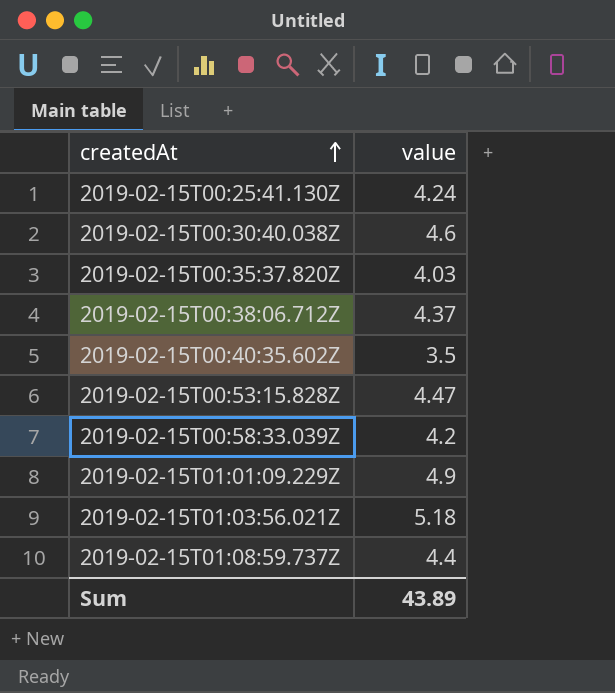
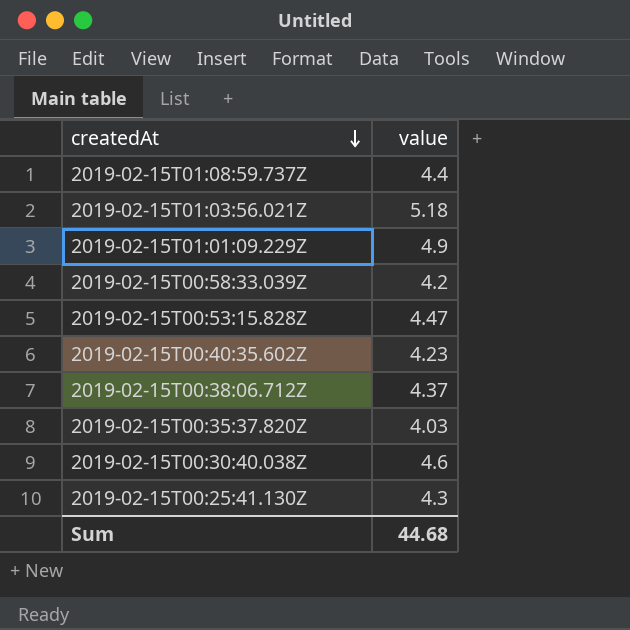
row order: createdAt ascending -> createdAt descending
2019-02-15T00:40:35.602Z | value: 3.5 -> 4.23
2019-02-15T00:25:41.130Z | value: 4.24 -> 4.3
Sum | value: 43.89 -> 44.68

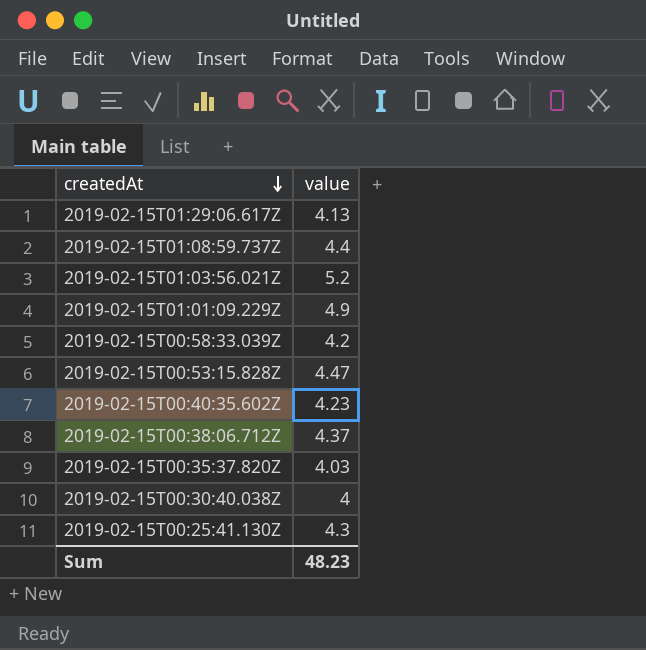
row 2019-02-15T01:29:06.617Z: none -> 4.13
2019-02-15T01:03:56.021Z | value: 5.18 -> 5.2
2019-02-15T00:30:40.038Z | value: 4.6 -> 4
Sum | value: 44.68 -> 48.23

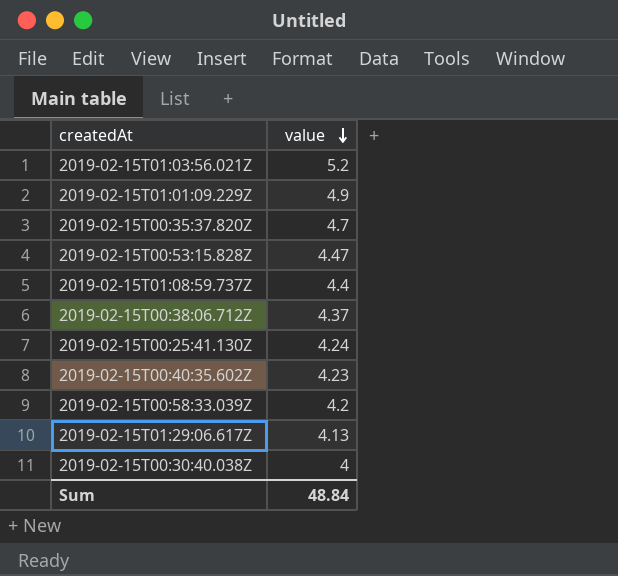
row order: createdAt descending -> value descending
2019-02-15T00:35:37.820Z | value: 4.03 -> 4.7
2019-02-15T00:25:41.130Z | value: 4.3 -> 4.24
Sum | value: 48.23 -> 48.84

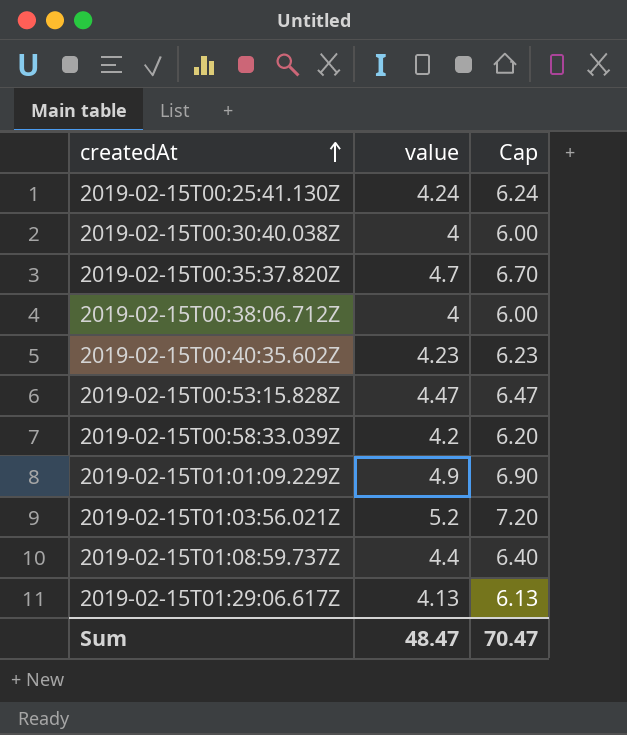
row order: value descending -> createdAt ascending
column Cap | formula: none -> [value] + 2
2019-02-15T00:38:06.712Z | value: 4.37 -> 4
Sum | value: 48.84 -> 48.47

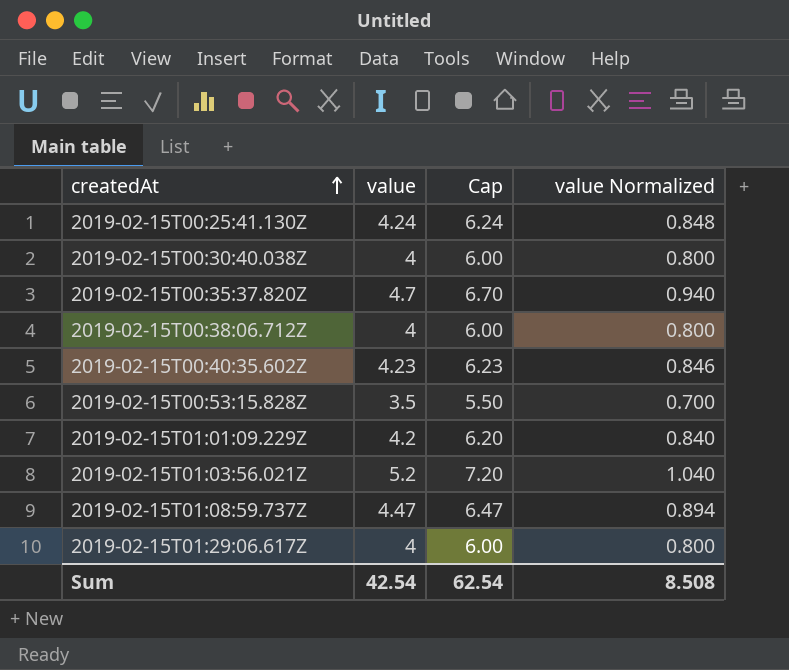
column value Normalized | formula: none -> [value] * 0.2
row 2019-02-15T00:58:33.039Z: 4.2 | 6.20 -> none
2019-02-15T00:53:15.828Z | value: 4.47 -> 3.5
2019-02-15T00:53:15.828Z | Cap: 6.47 -> 5.50
2019-02-15T01:01:09.229Z | value: 4.9 -> 4.2
2019-02-15T01:01:09.229Z | Cap: 6.90 -> 6.20
2019-02-15T01:08:59.737Z | value: 4.4 -> 4.47
2019-02-15T01:08:59.737Z | Cap: 6.40 -> 6.47
2019-02-15T01:29:06.617Z | value: 4.13 -> 4
2019-02-15T01:29:06.617Z | Cap: 6.13 -> 6.00
Sum | value: 48.47 -> 42.54
Sum | Cap: 70.47 -> 62.54

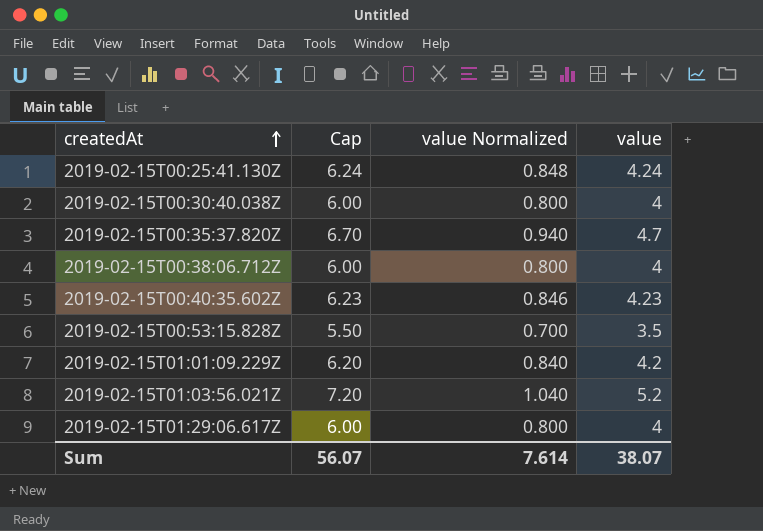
column value | position: 2 -> 4
row 2019-02-15T01:08:59.737Z: 4.47 | 6.47 | 0.894 -> none
Sum | Cap: 62.54 -> 56.07
Sum | value Normalized: 8.508 -> 7.614
Sum | value: 42.54 -> 38.07

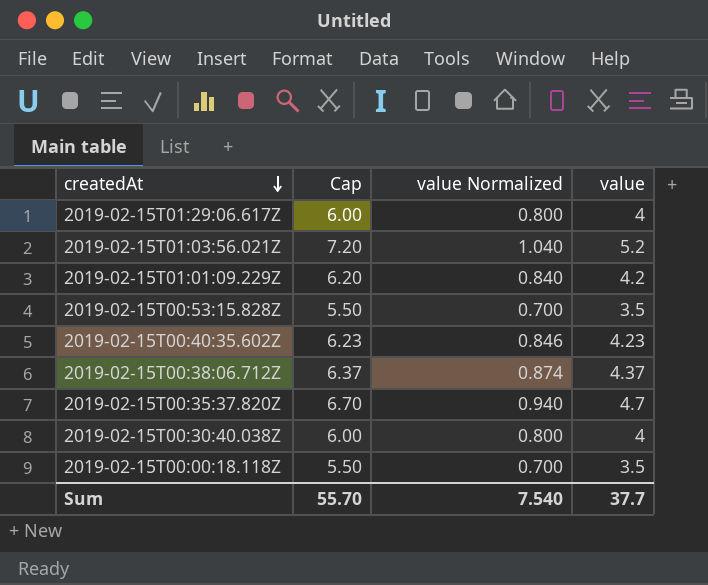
row order: createdAt ascending -> createdAt descending
row 2019-02-15T00:25:41.130Z: 6.24 | 0.848 | 4.24 -> none
2019-02-15T00:38:06.712Z | Cap: 6.00 -> 6.37
2019-02-15T00:38:06.712Z | value Normalized: 0.800 -> 0.874
2019-02-15T00:38:06.712Z | value: 4 -> 4.37
row 2019-02-15T00:00:18.118Z: none -> 5.50 | 0.700 | 3.5
Sum | Cap: 56.07 -> 55.70
Sum | value Normalized: 7.614 -> 7.540
Sum | value: 38.07 -> 37.7

